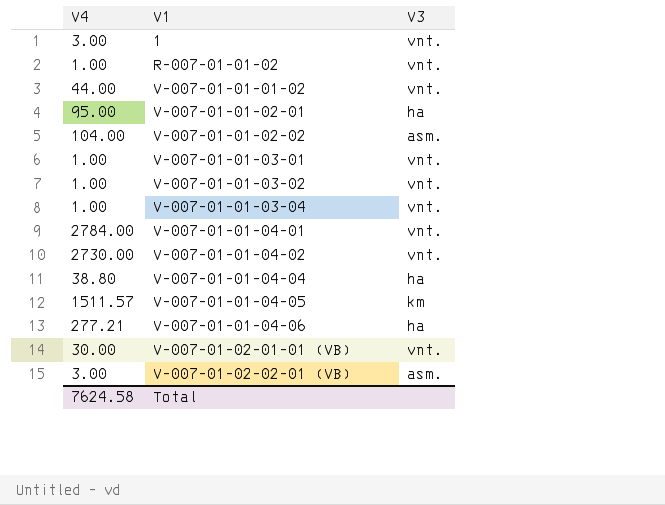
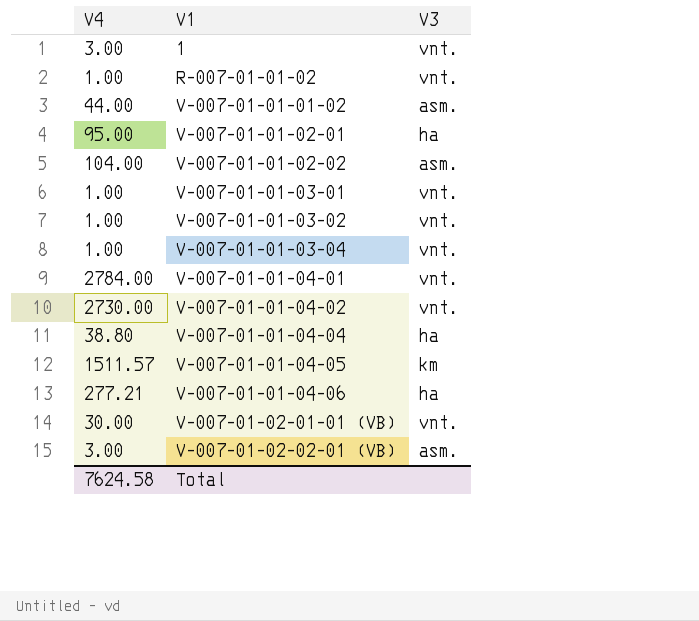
V-007-01-01-01-02 | V3: vnt. -> asm.

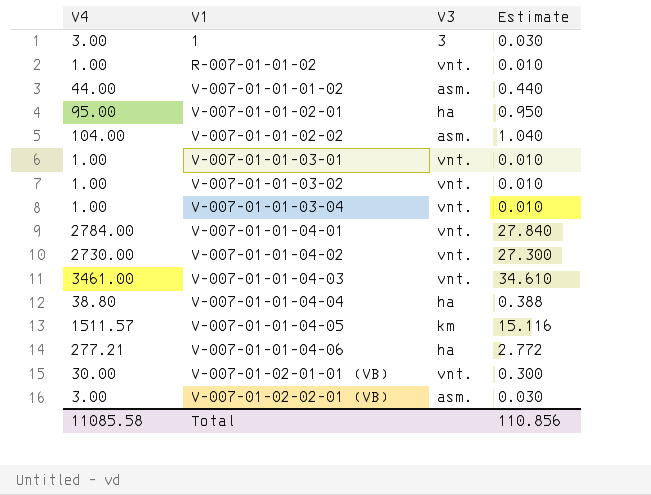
column Estimate | formula: none -> [V4] * 0.01
1 | V3: vnt. -> 3
row V-007-01-01-04-03: none -> 3461.00 | vnt. | 34.610
Total | V4: 7624.58 -> 11085.58

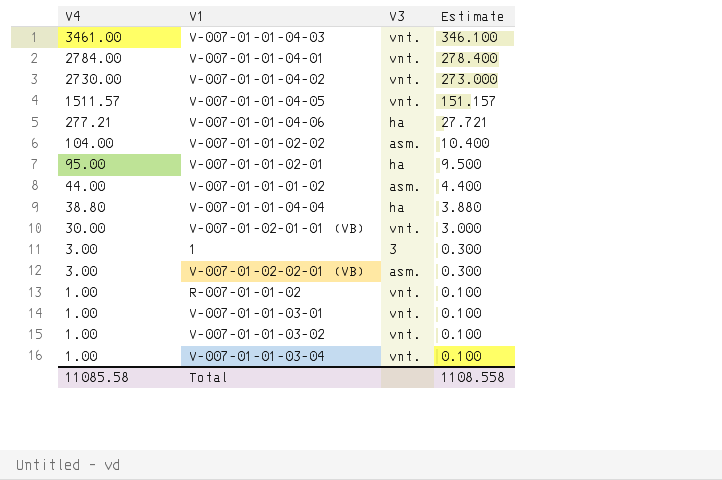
row order: V1 ascending -> V4 descending
column Estimate | formula: [V4] * 0.01 -> [V4] * 0.1
V-007-01-01-04-05 | V3: km -> vnt.
Total | Estimate: 110.856 -> 1108.558

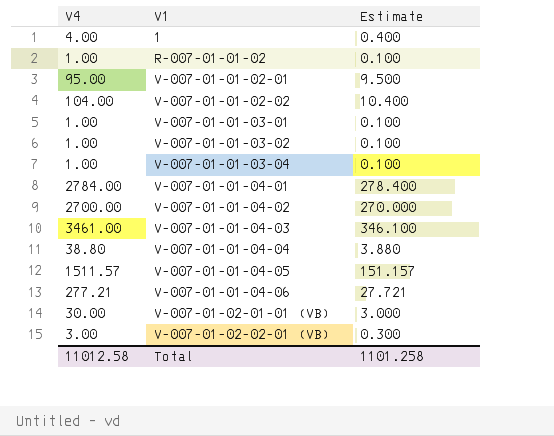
row order: V4 descending -> V1 ascending
column V3 | position: 3 -> none
row V-007-01-01-01-02: 44.00 | asm. | 4.400 -> none
1 | V4: 3.00 -> 4.00
1 | Estimate: 0.300 -> 0.400
V-007-01-01-04-02 | V4: 2730.00 -> 2700.00
V-007-01-01-04-02 | Estimate: 273.000 -> 270.000
Total | V4: 11085.58 -> 11012.58
Total | Estimate: 1108.558 -> 1101.258

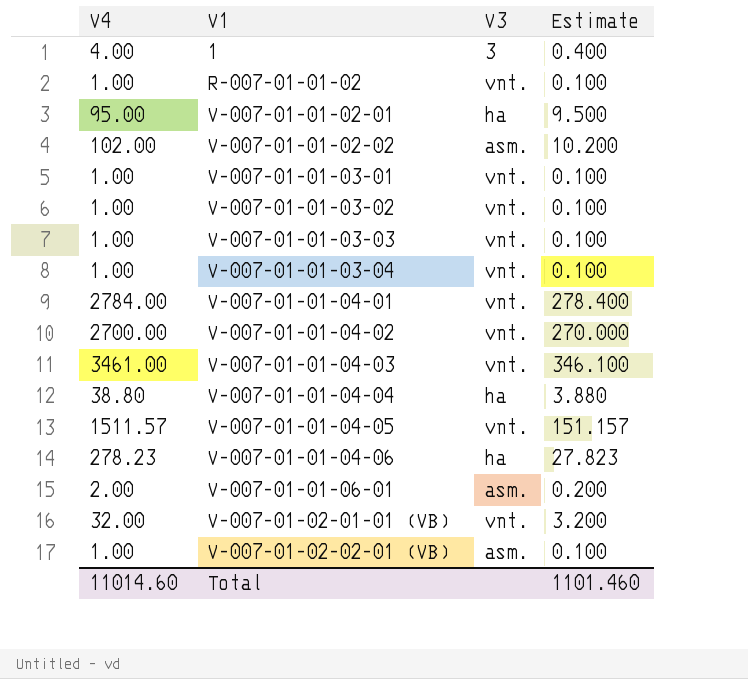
column V3 | position: none -> 3
V-007-01-01-02-02 | V4: 104.00 -> 102.00
V-007-01-01-02-02 | Estimate: 10.400 -> 10.200
row V-007-01-01-03-03: none -> 1.00 | vnt. | 0.100
V-007-01-01-04-06 | V4: 277.21 -> 278.23
V-007-01-01-04-06 | Estimate: 27.721 -> 27.823
row V-007-01-01-06-01: none -> 2.00 | asm. | 0.200
V-007-01-02-01-01 (VB) | V4: 30.00 -> 32.00
V-007-01-02-01-01 (VB) | Estimate: 3.000 -> 3.200
V-007-01-02-02-01 (VB) | V4: 3.00 -> 1.00
V-007-01-02-02-01 (VB) | Estimate: 0.300 -> 0.100
Total | V4: 11012.58 -> 11014.60
Total | Estimate: 1101.258 -> 1101.460

